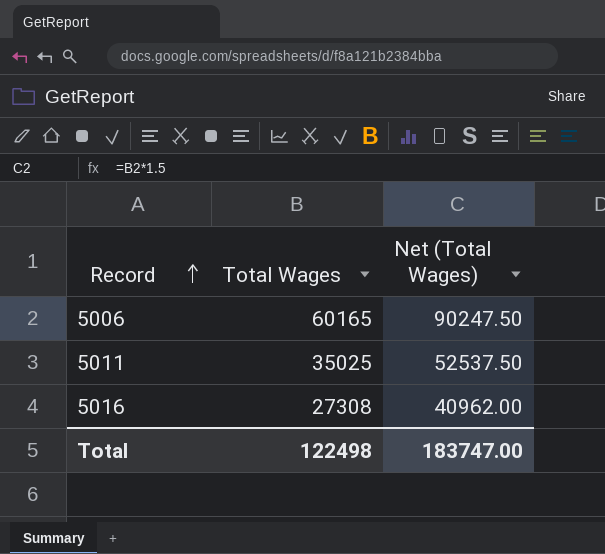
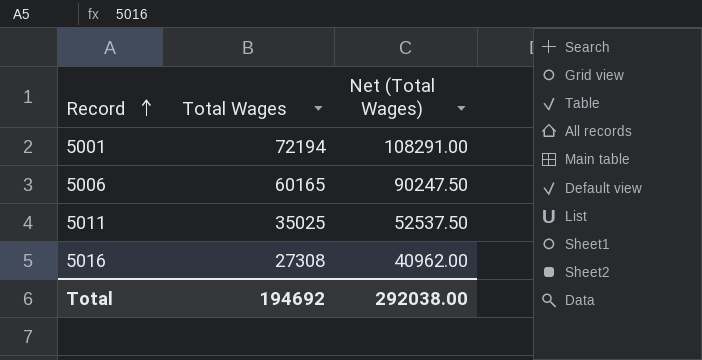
row 5001: none -> 72194 | 108291.00
Total | Total Wages: 122498 -> 194692
Total | Net (Total Wages): 183747.00 -> 292038.00

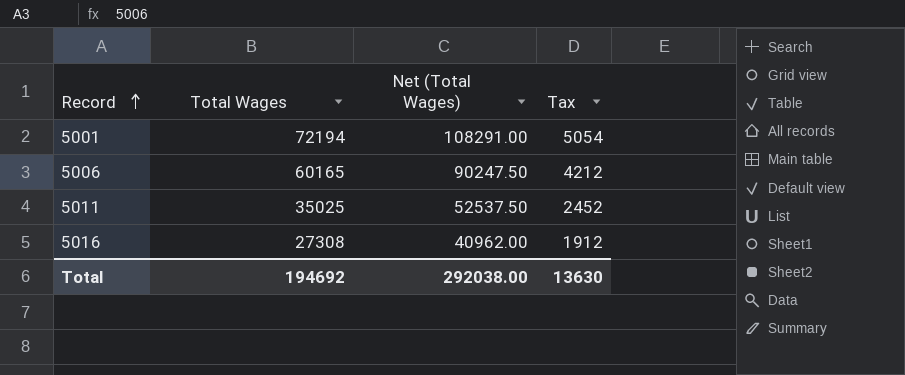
column Tax | formula: none -> [Total Wages] * 0.07

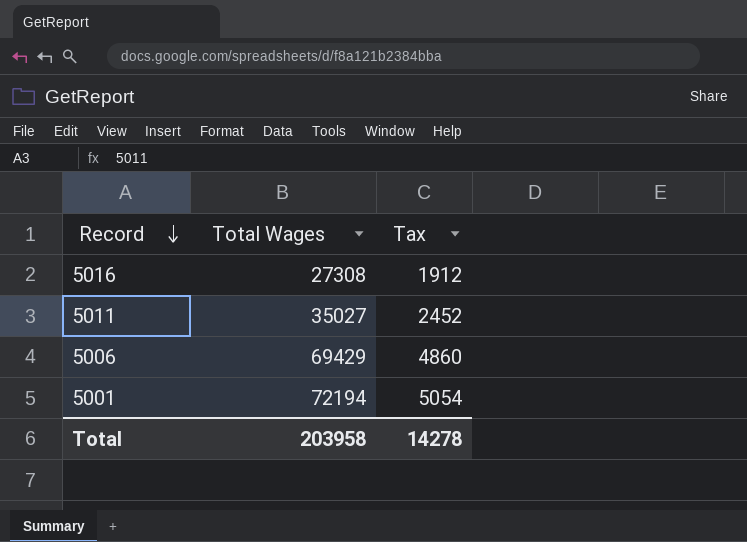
row order: Record ascending -> Record descending
column Net (Total Wages) | formula: [Total Wages] * 1.5 -> none
5011 | Total Wages: 35025 -> 35027
5006 | Total Wages: 60165 -> 69429
5006 | Tax: 4212 -> 4860
Total | Total Wages: 194692 -> 203958
Total | Tax: 13630 -> 14278

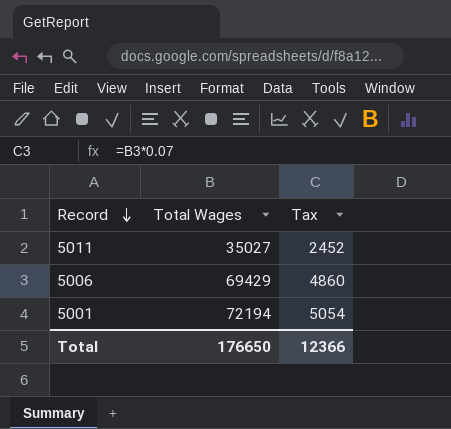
row 5016: 27308 | 1912 -> none
Total | Total Wages: 203958 -> 176650
Total | Tax: 14278 -> 12366

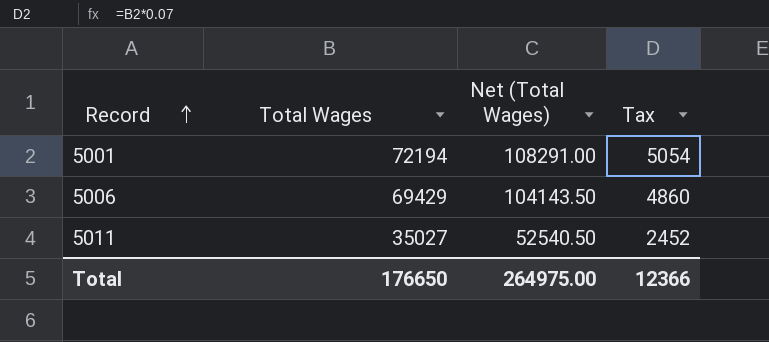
row order: Record descending -> Record ascending
column Net (Total Wages) | formula: none -> [Total Wages] * 1.5

